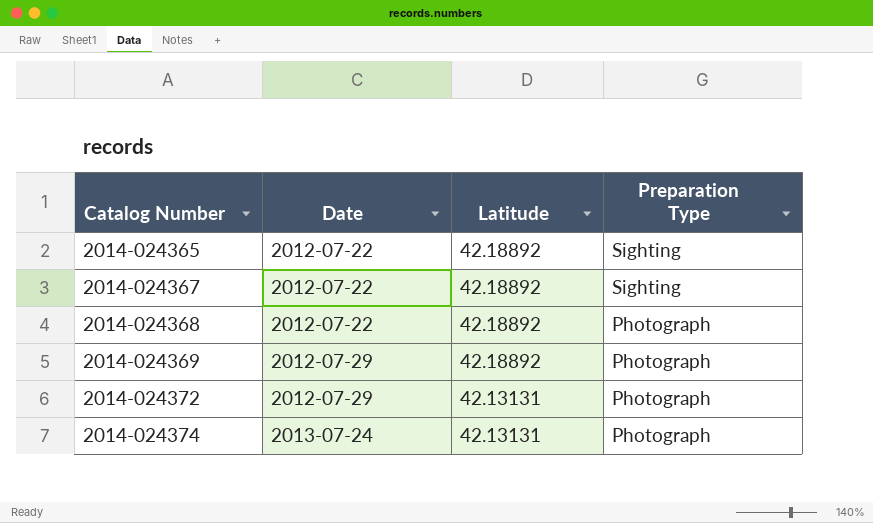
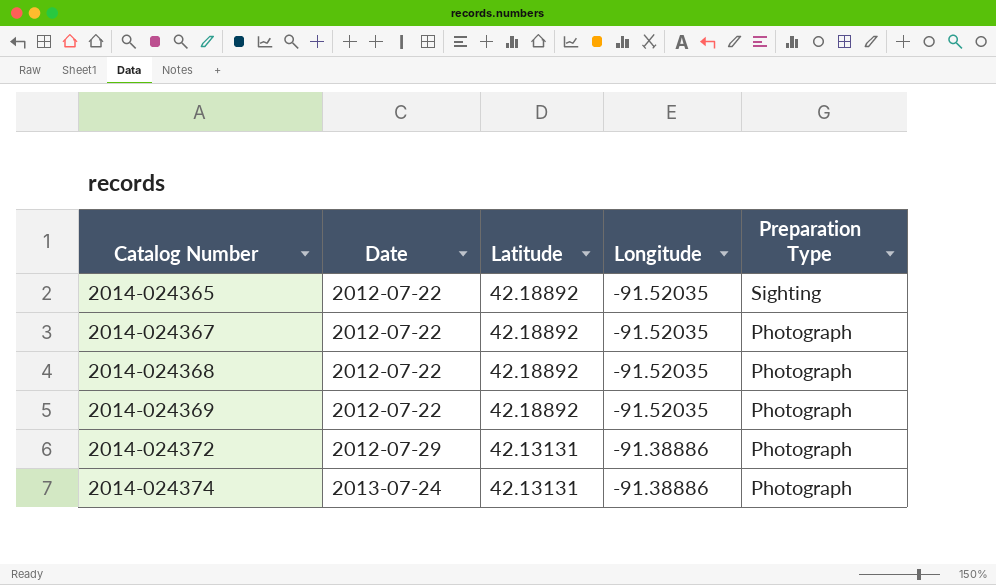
column Longitude | position: none -> 4
2014-024367 | Preparation Type: Sighting -> Photograph
2014-024369 | Date: 2012-07-29 -> 2012-07-22

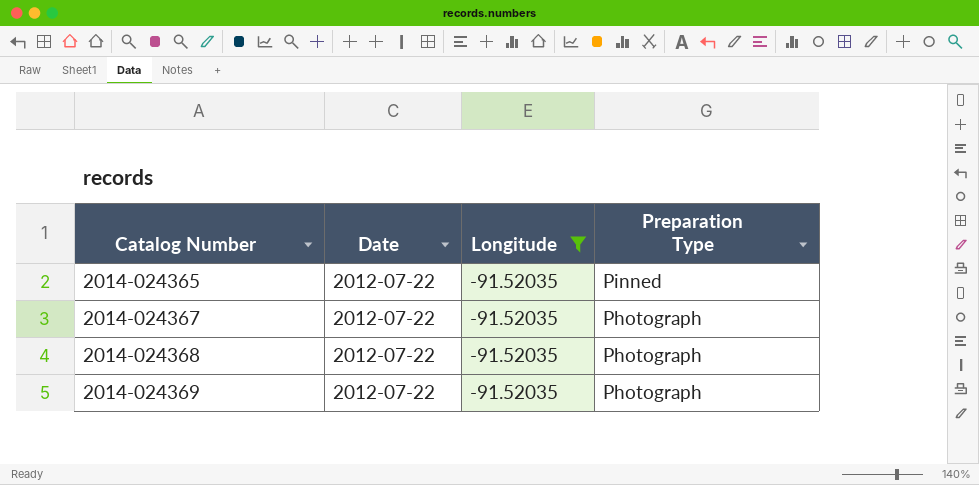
filter: none -> Longitude = -91.52035
column Latitude | position: 3 -> none
2014-024365 | Preparation Type: Sighting -> Pinned

